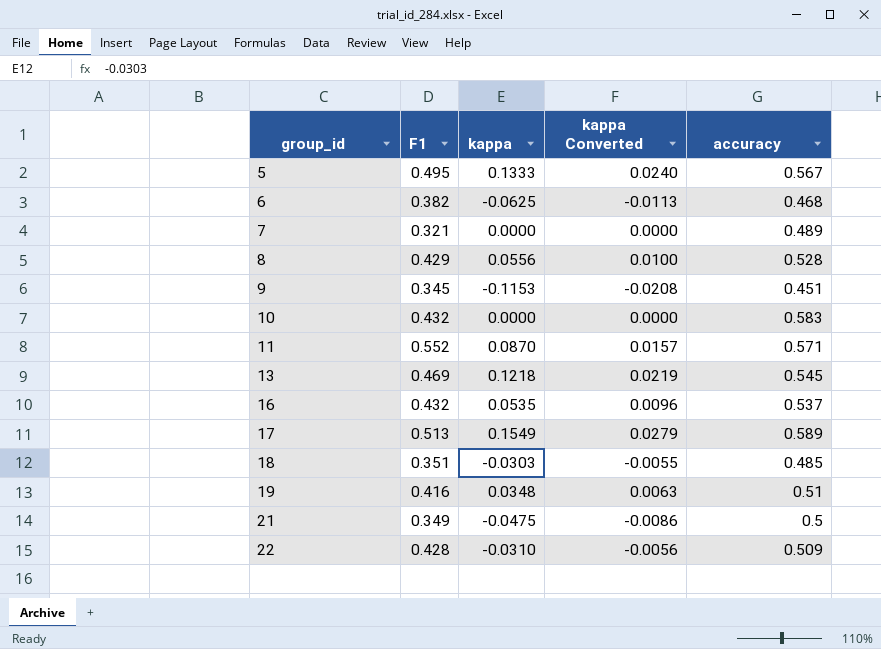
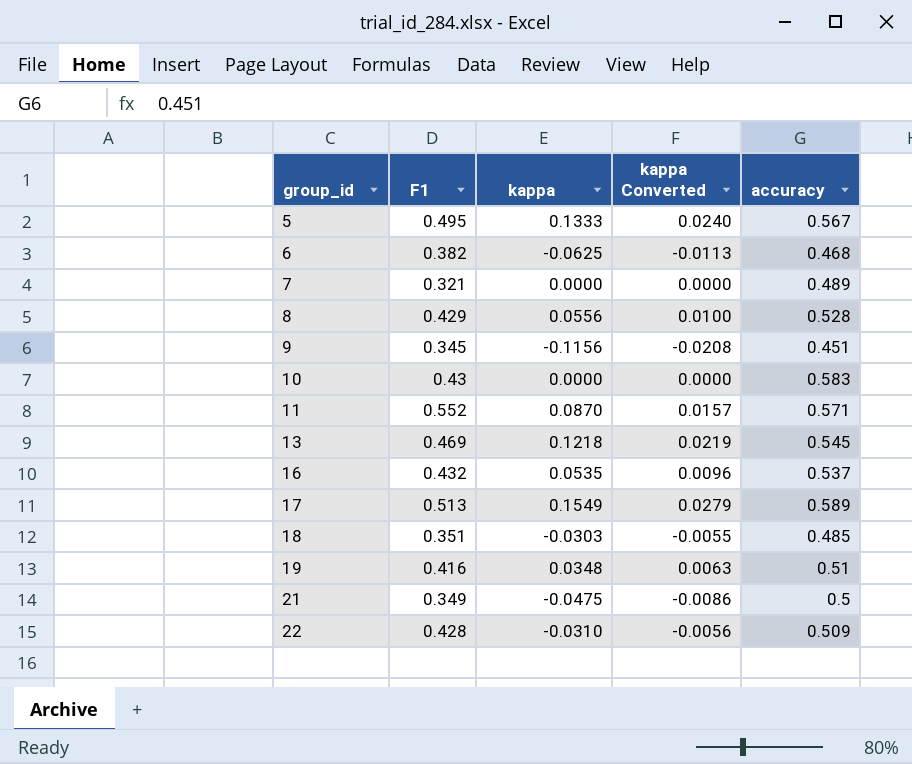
9 | kappa: -0.1153 -> -0.1156
10 | F1: 0.432 -> 0.43

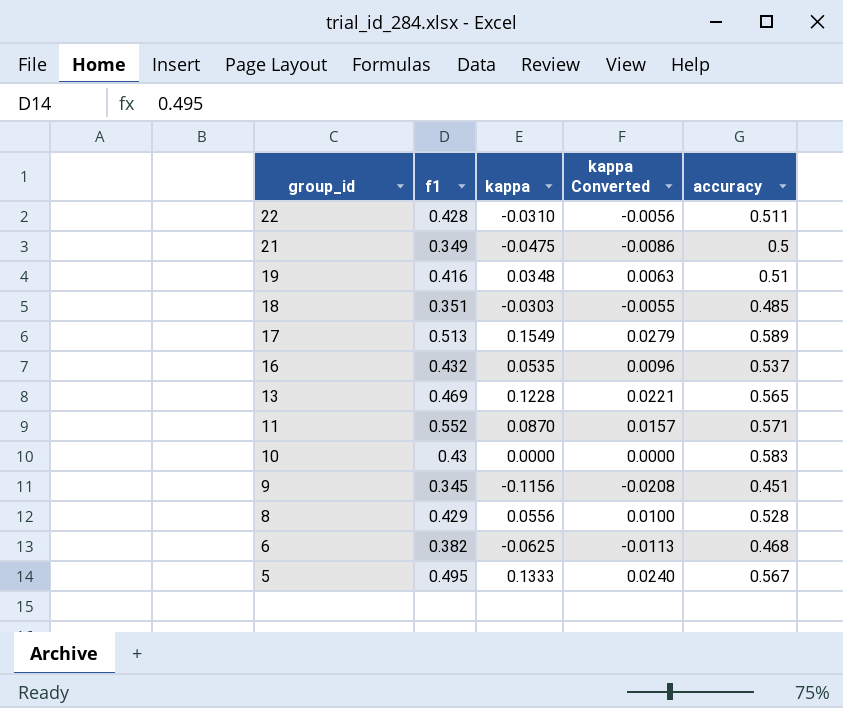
row order: group_id ascending -> group_id descending
column name: F1 -> f1
row 7: 0.321 | 0.0000 | 0.0000 | 0.489 -> none
22 | accuracy: 0.509 -> 0.511
13 | kappa: 0.1218 -> 0.1228
13 | kappa Converted: 0.0219 -> 0.0221
13 | accuracy: 0.545 -> 0.565

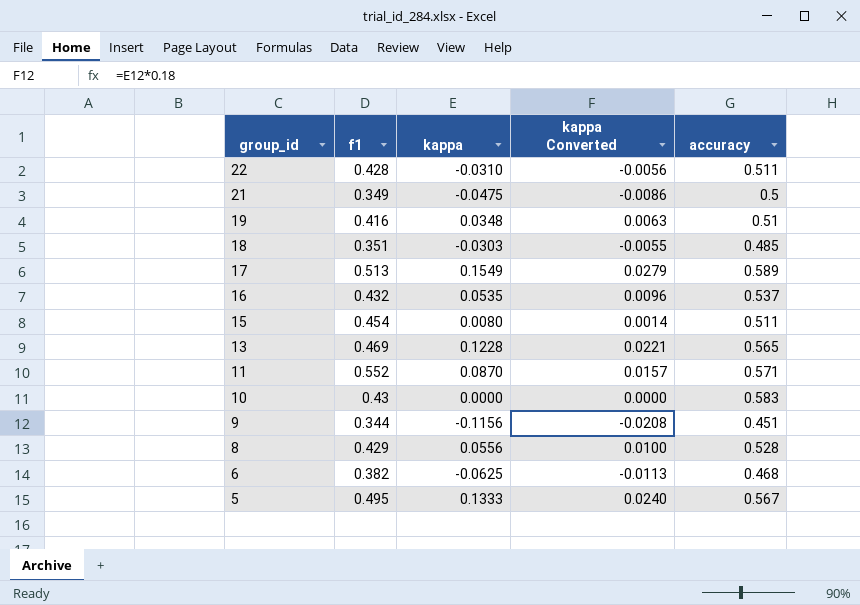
row 15: none -> 0.454 | 0.0080 | 0.0014 | 0.511
9 | f1: 0.345 -> 0.344

